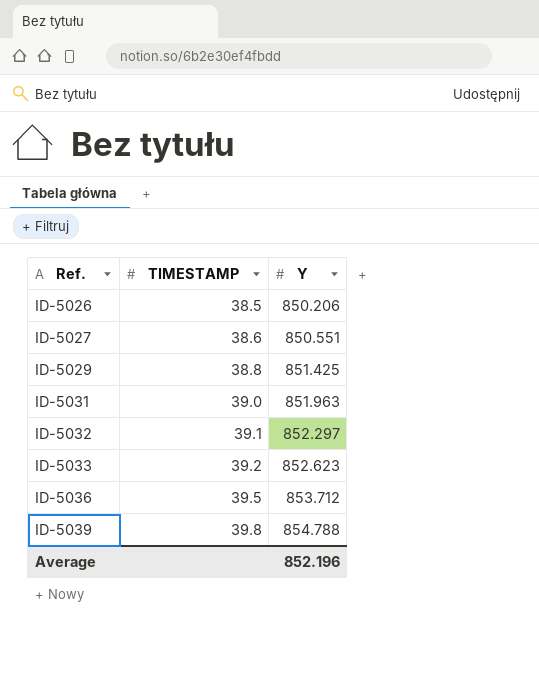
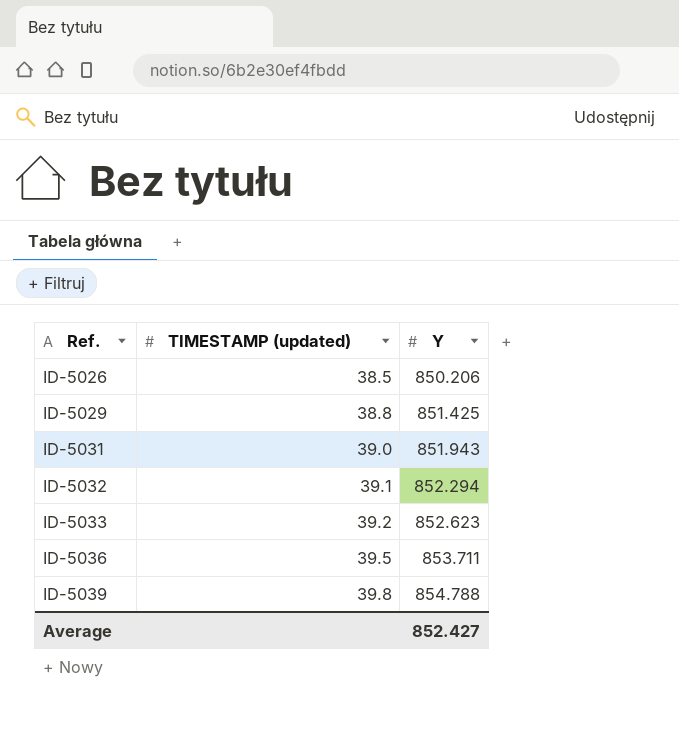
column name: TIMESTAMP -> TIMESTAMP (updated)
row ID-5027: 38.6 | 850.551 -> none
ID-5031 | Y: 851.963 -> 851.943
ID-5032 | Y: 852.297 -> 852.294
ID-5036 | Y: 853.712 -> 853.711
Average | Y: 852.196 -> 852.427

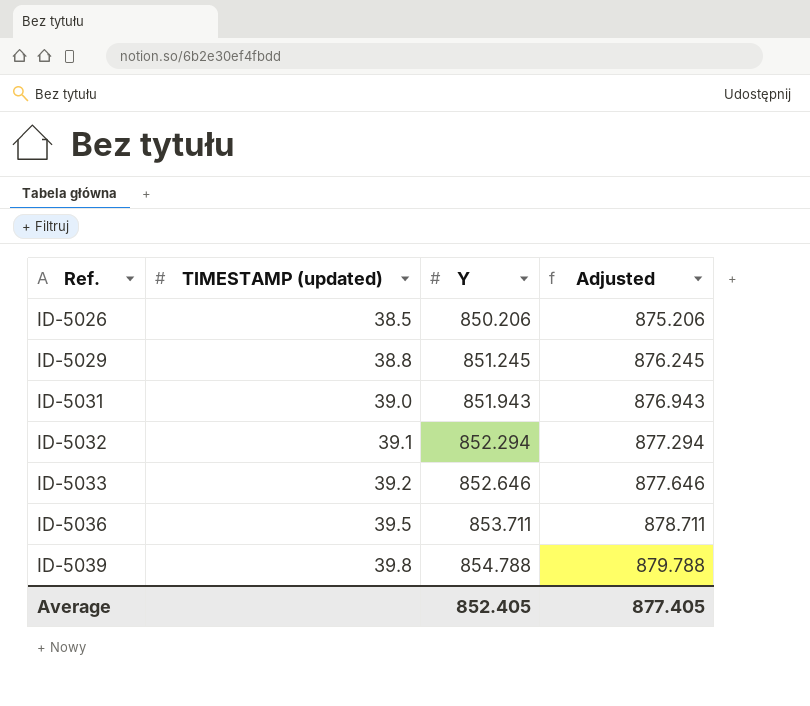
column Adjusted | formula: none -> [Y] + 25
ID-5029 | Y: 851.425 -> 851.245
ID-5033 | Y: 852.623 -> 852.646
Average | Y: 852.427 -> 852.405

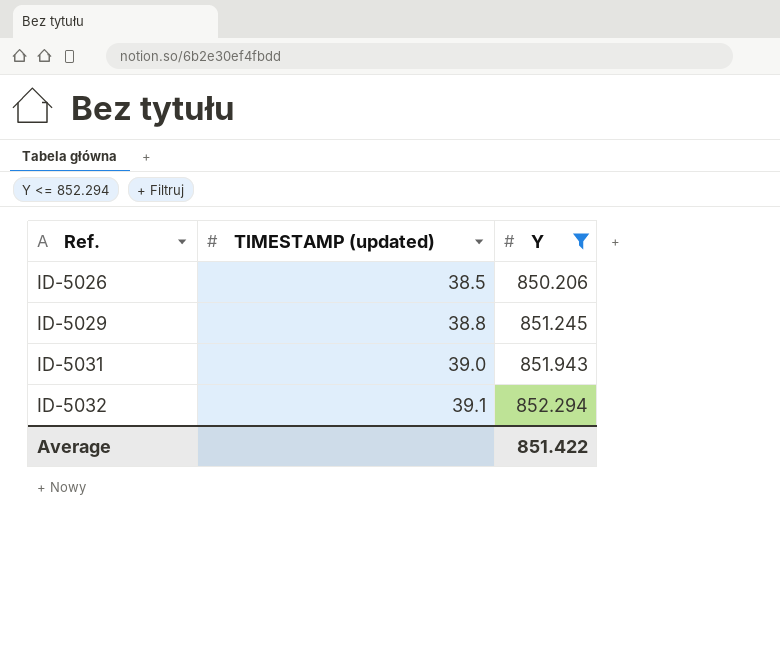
filter: none -> Y <= 852.294
column Adjusted | formula: [Y] + 25 -> none
Average | Y: 852.405 -> 851.422

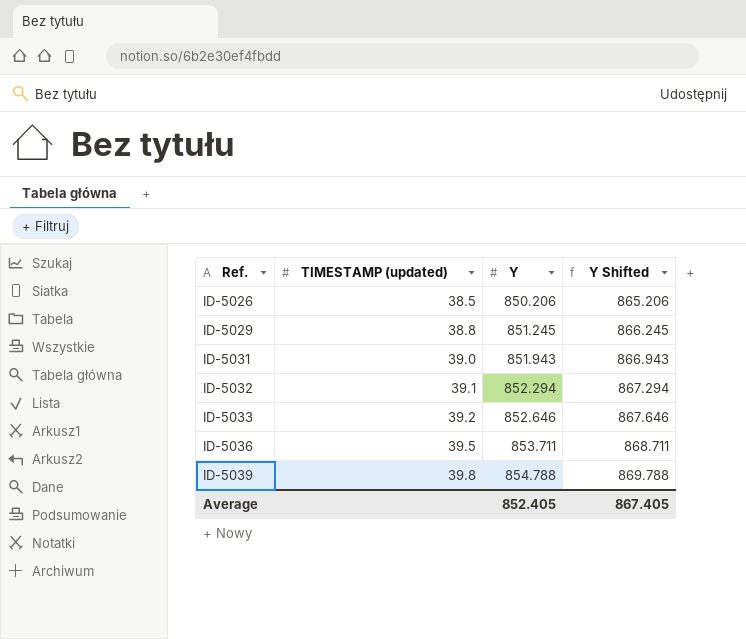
filter: Y <= 852.294 -> none
column Y Shifted | formula: none -> [Y] + 15
Average | Y: 851.422 -> 852.405

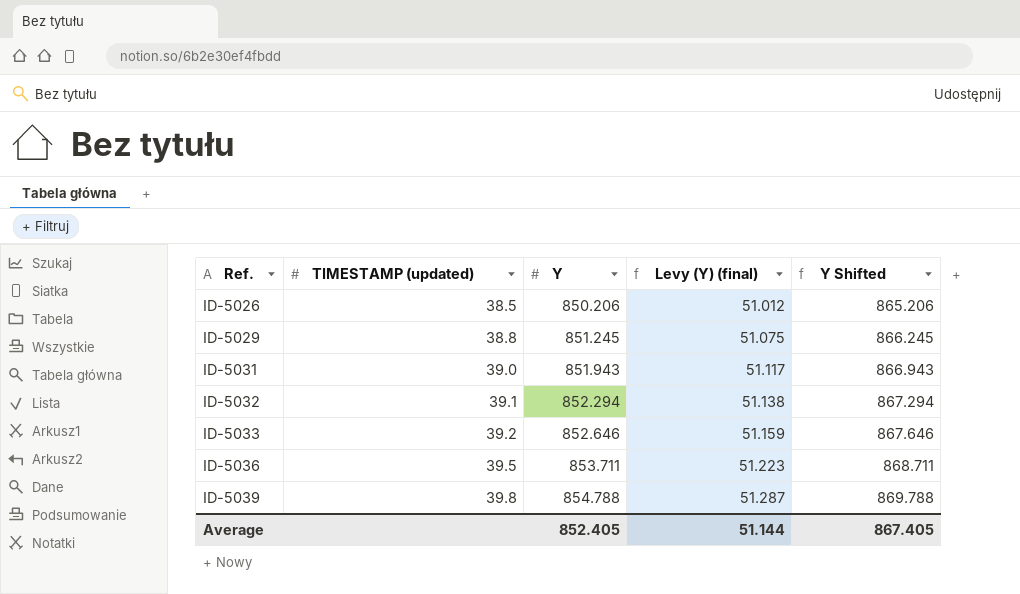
column Levy (Y) (final) | formula: none -> [Y] * 0.06

